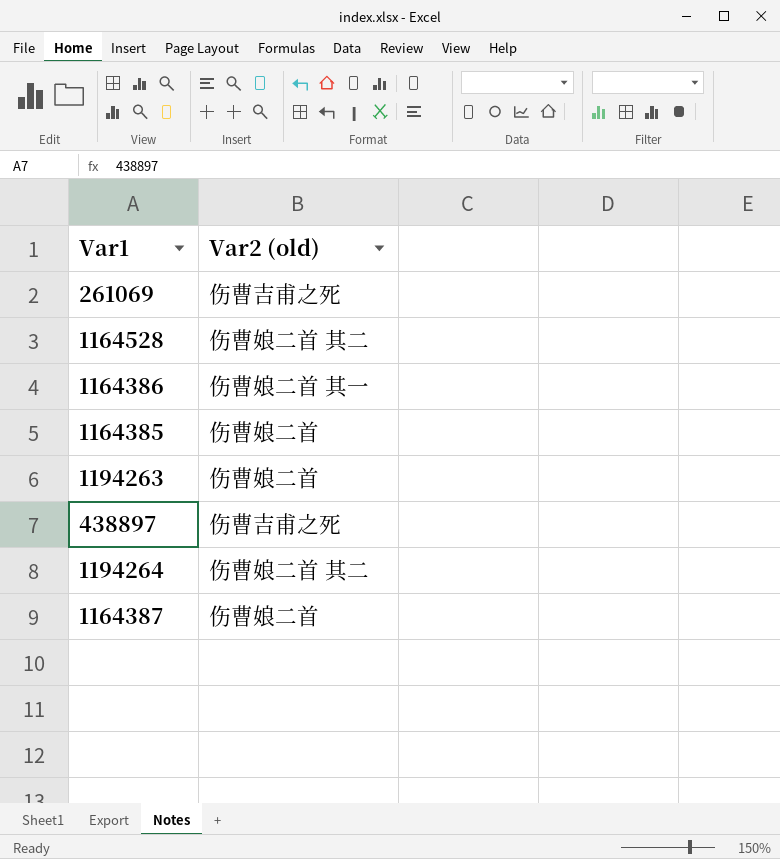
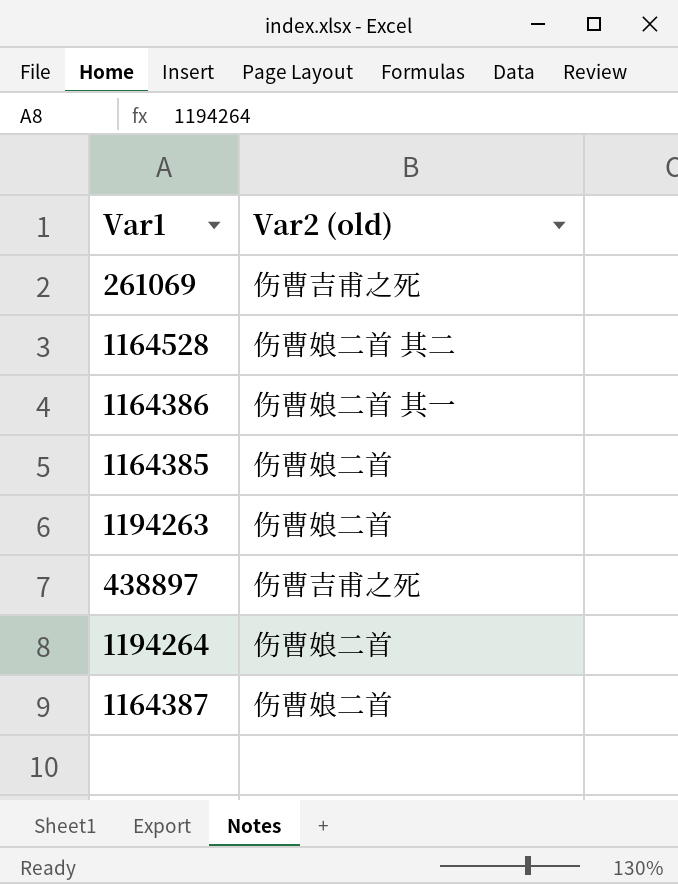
1194264 | Var2 (old): 伤曹娘二首 其二 -> 伤曹娘二首

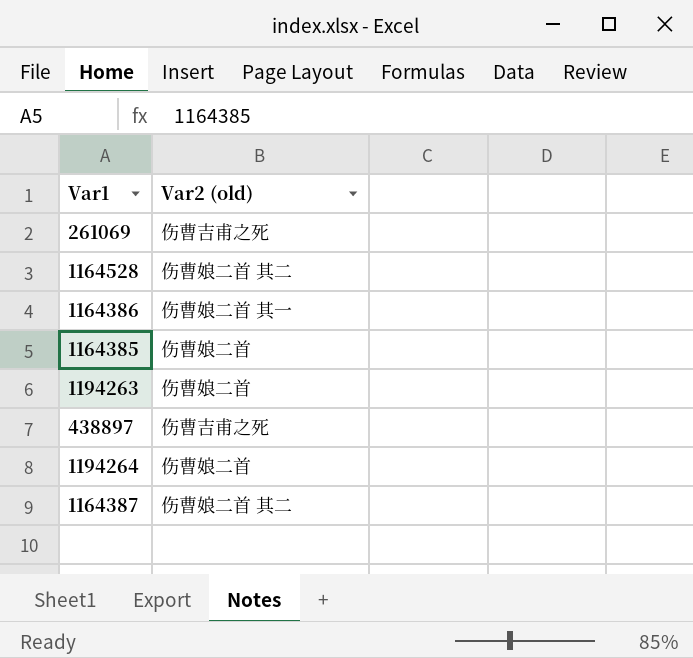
1164387 | Var2 (old): 伤曹娘二首 -> 伤曹娘二首 其二

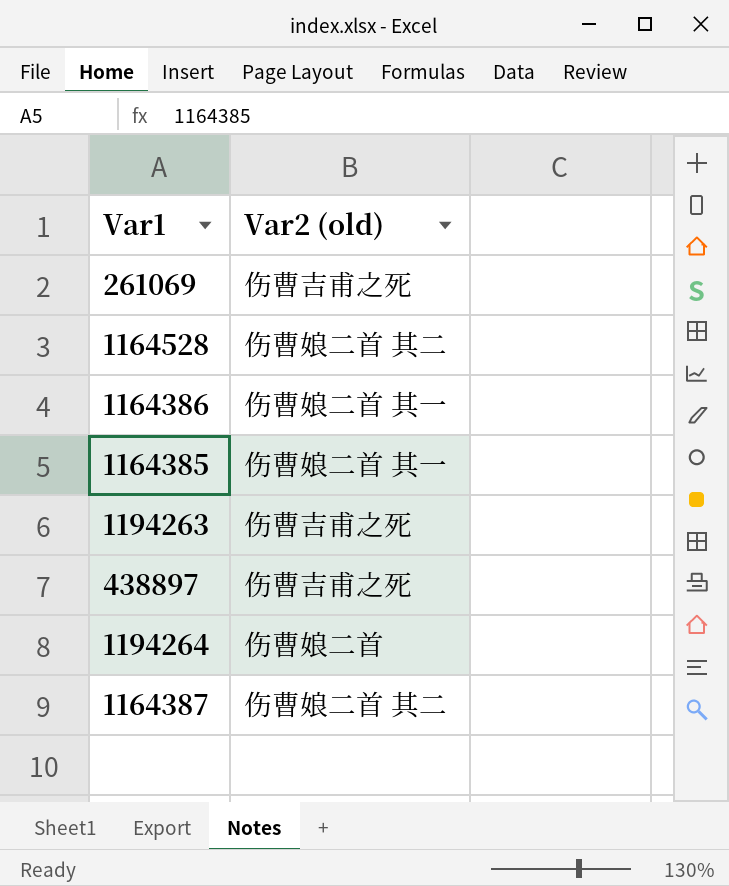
1164385 | Var2 (old): 伤曹娘二首 -> 伤曹娘二首 其一
1194263 | Var2 (old): 伤曹娘二首 -> 伤曹吉甫之死

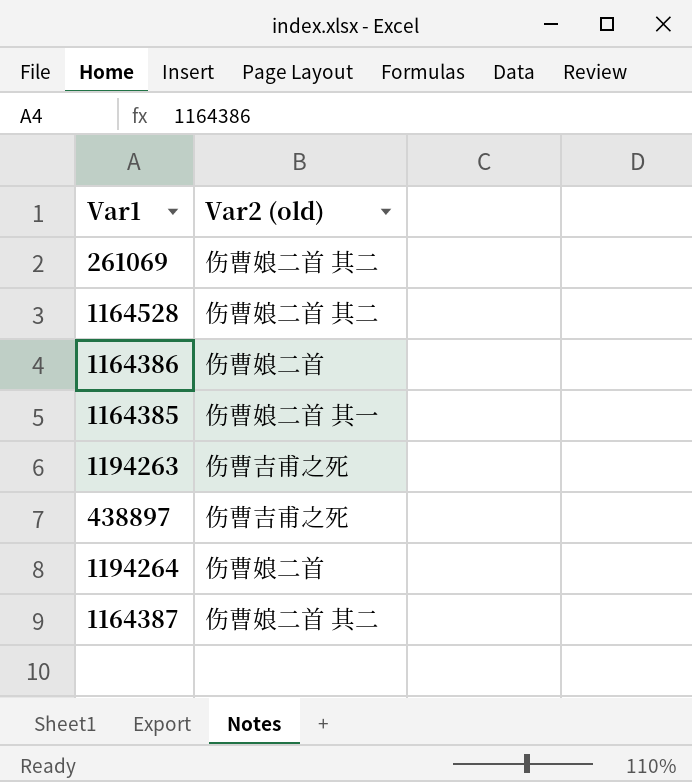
261069 | Var2 (old): 伤曹吉甫之死 -> 伤曹娘二首 其二
1164386 | Var2 (old): 伤曹娘二首 其一 -> 伤曹娘二首

